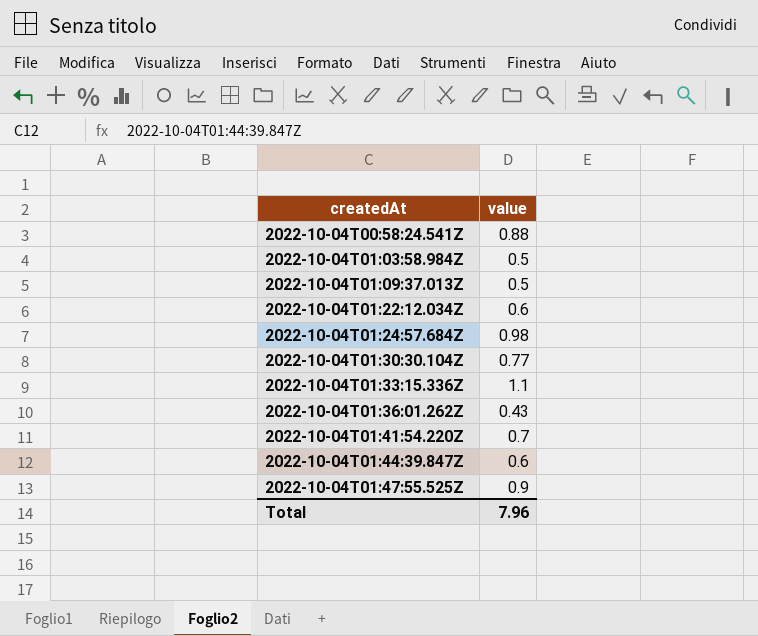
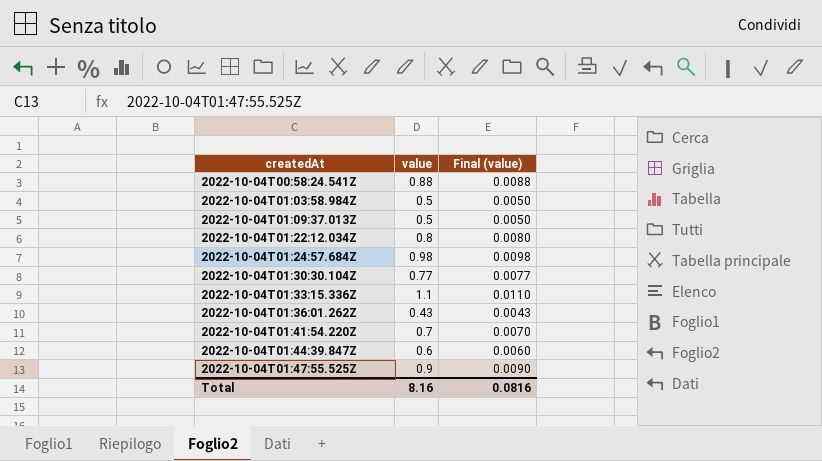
column Final (value) | formula: none -> [value] * 0.01
2022-10-04T01:22:12.034Z | value: 0.6 -> 0.8
Total | value: 7.96 -> 8.16

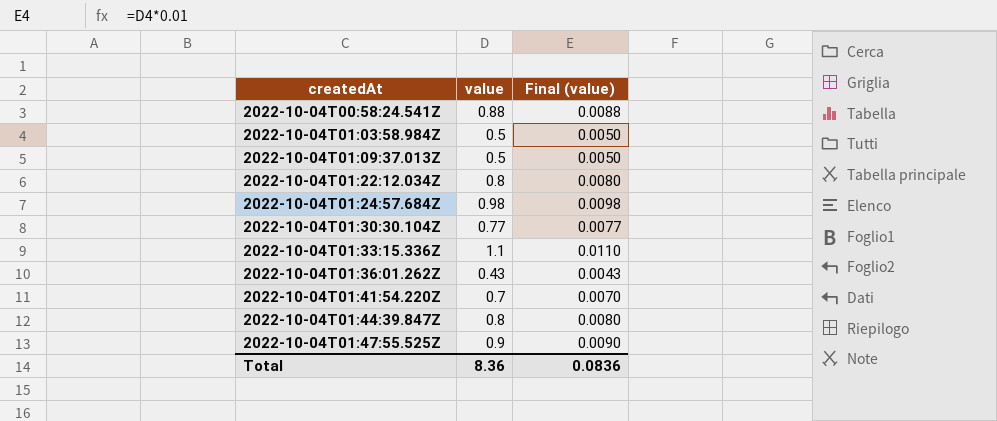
2022-10-04T01:44:39.847Z | value: 0.6 -> 0.8
2022-10-04T01:44:39.847Z | Final (value): 0.0060 -> 0.0080
Total | value: 8.16 -> 8.36
Total | Final (value): 0.0816 -> 0.0836

